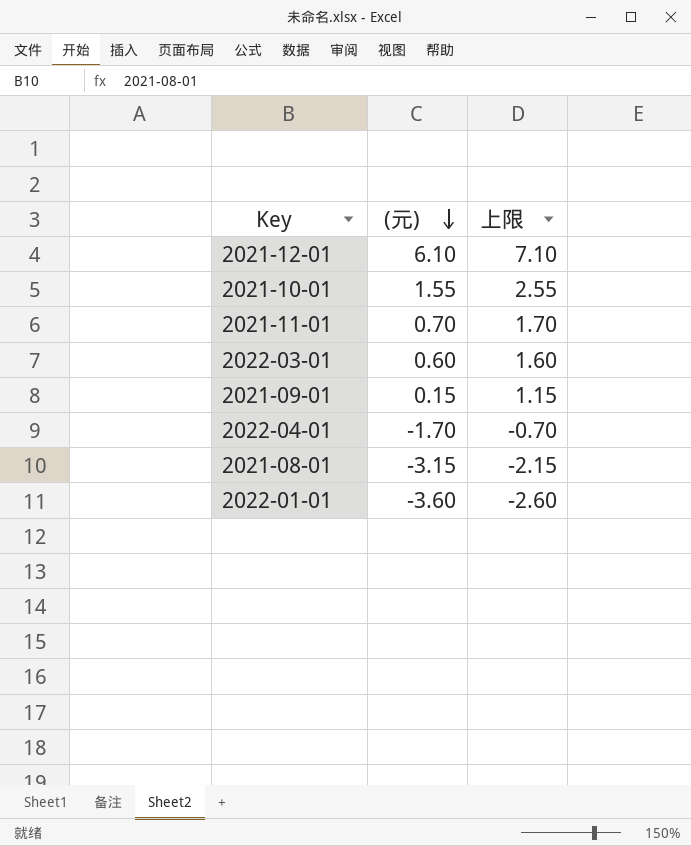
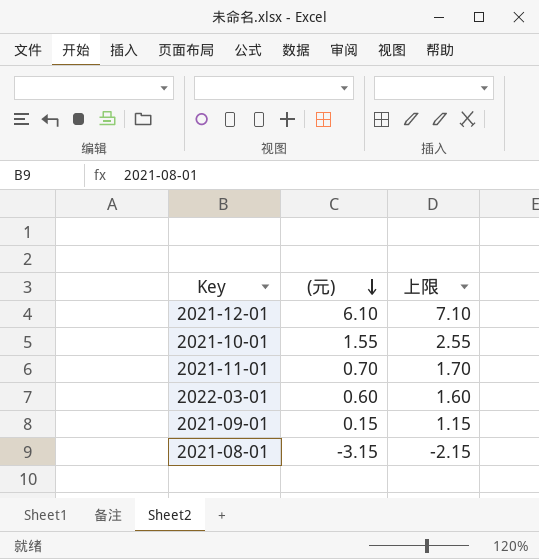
row 2022-04-01: -1.70 | -0.70 -> none
row 2022-01-01: -3.60 | -2.60 -> none

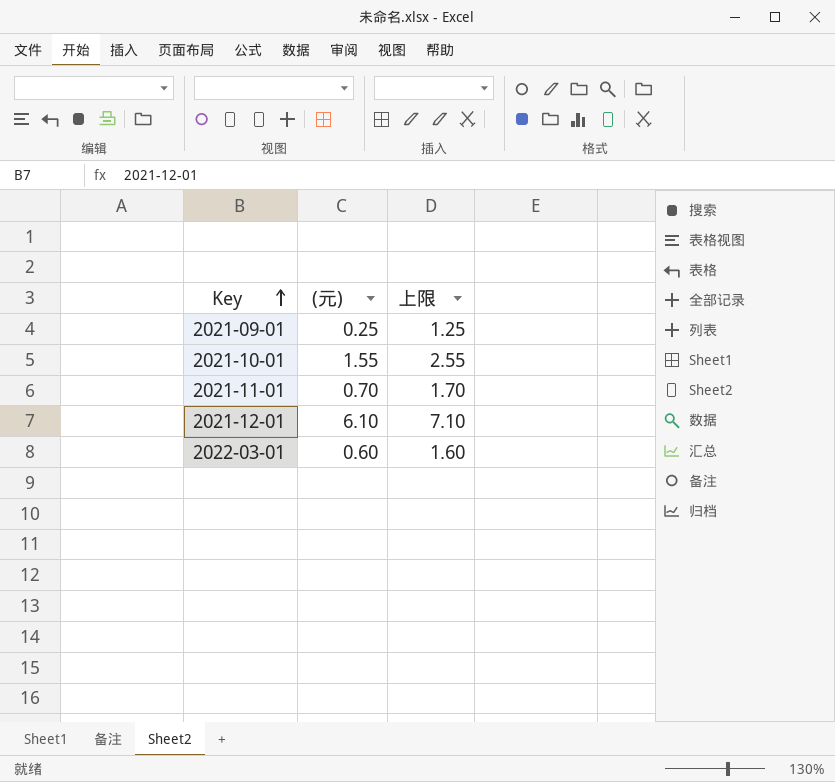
row order: (元) descending -> Key ascending
row 2021-08-01: -3.15 | -2.15 -> none
2021-09-01 | (元): 0.15 -> 0.25
2021-09-01 | 上限: 1.15 -> 1.25

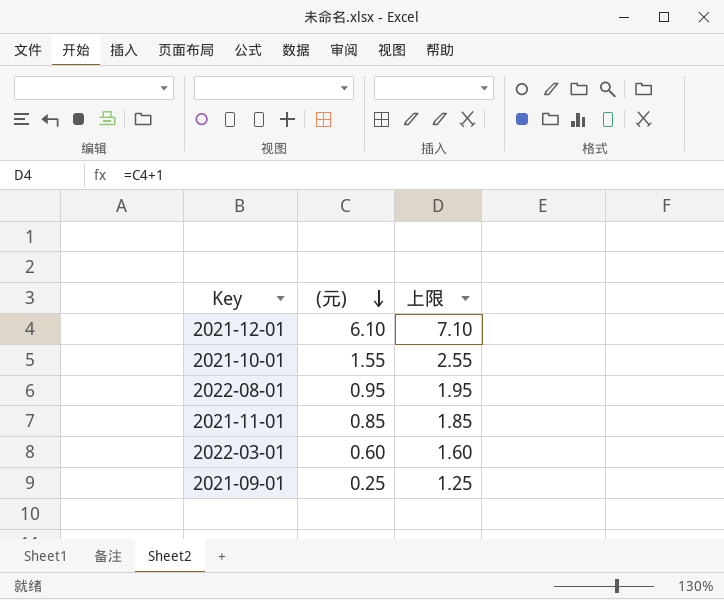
row order: Key ascending -> (元) descending
row 2022-08-01: none -> 0.95 | 1.95
2021-11-01 | (元): 0.70 -> 0.85
2021-11-01 | 上限: 1.70 -> 1.85

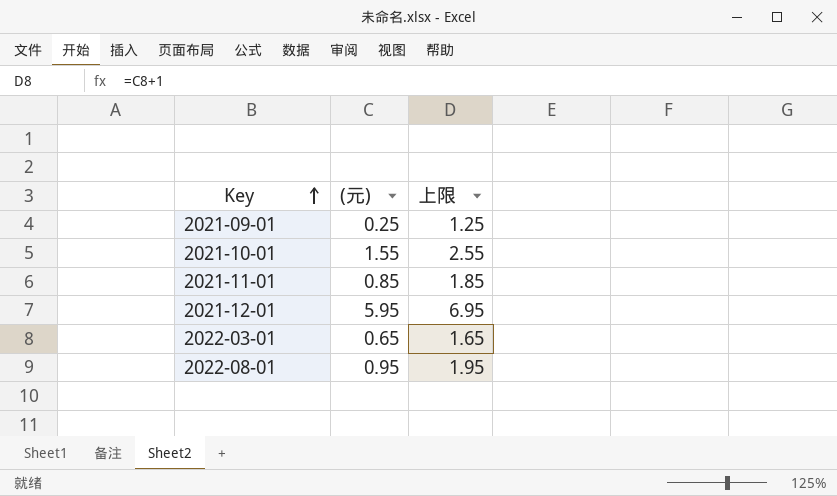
row order: (元) descending -> Key ascending
2021-12-01 | (元): 6.10 -> 5.95
2021-12-01 | 上限: 7.10 -> 6.95
2022-03-01 | (元): 0.60 -> 0.65
2022-03-01 | 上限: 1.60 -> 1.65

